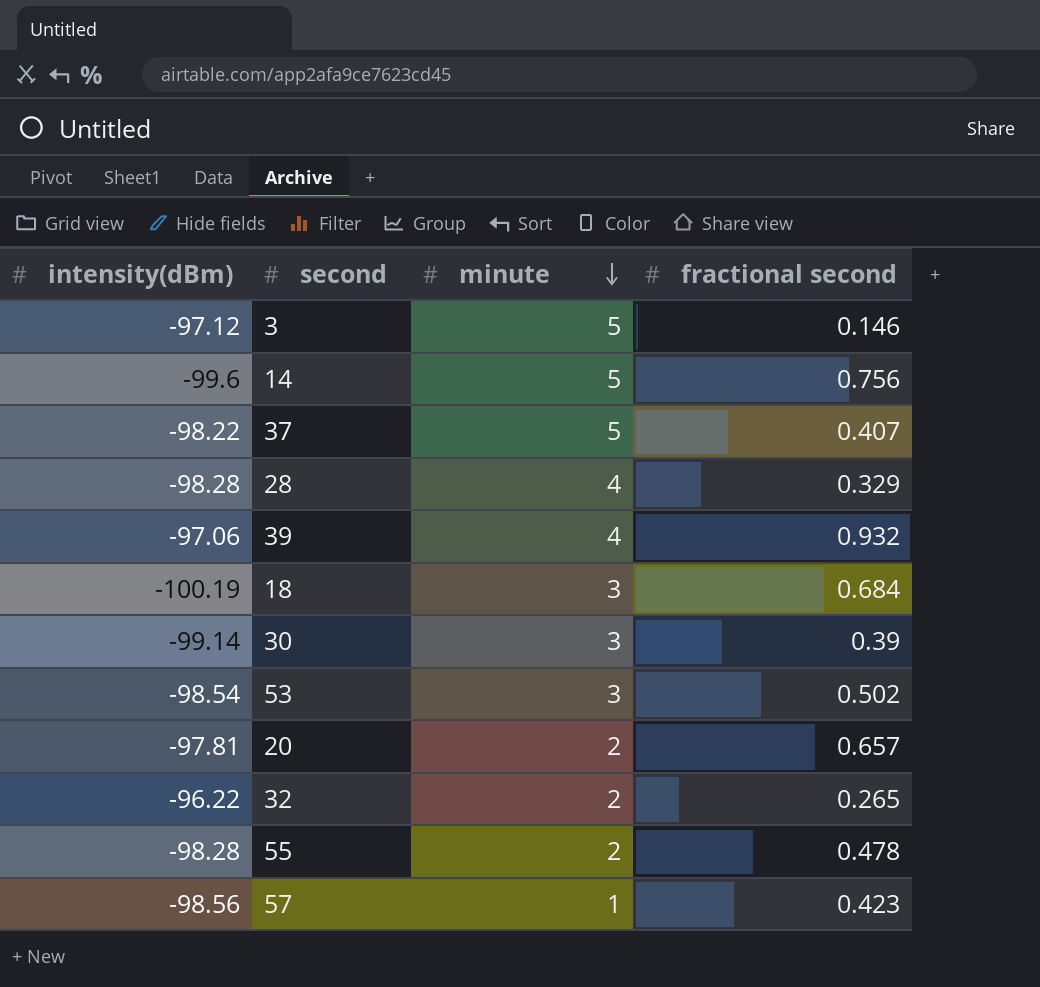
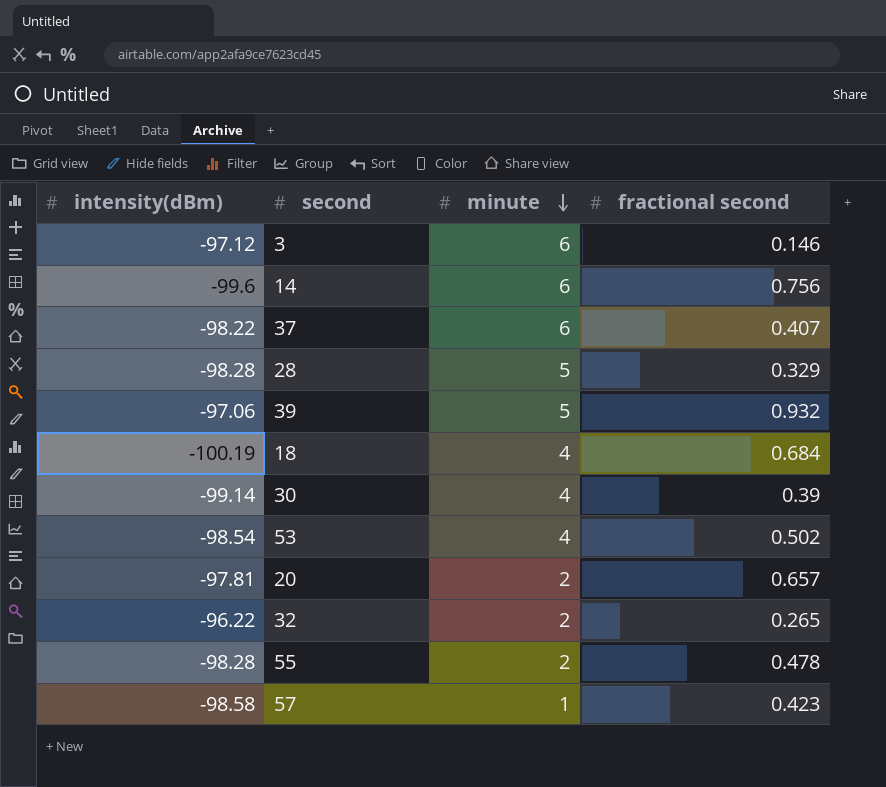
3 | minute: 5 -> 6
14 | minute: 5 -> 6
37 | minute: 5 -> 6
28 | minute: 4 -> 5
39 | minute: 4 -> 5
18 | minute: 3 -> 4
30 | minute: 3 -> 4
53 | minute: 3 -> 4
57 | intensity(dBm): -98.56 -> -98.58

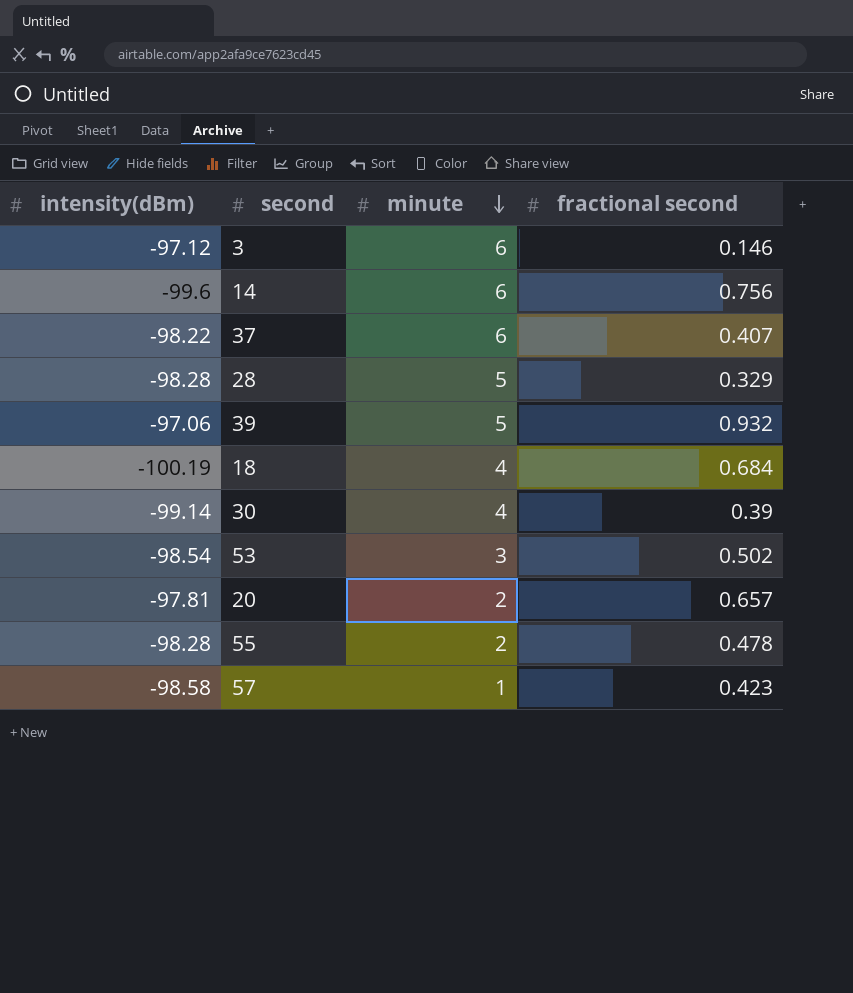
row 32: -96.22 | 2 | 0.265 -> none
53 | minute: 4 -> 3

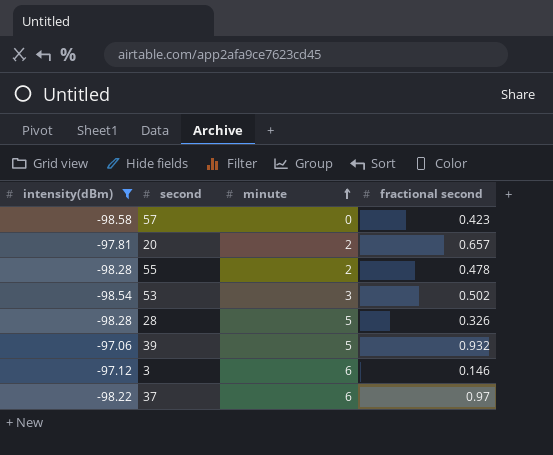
filter: none -> intensity(dBm) >= -98.58
row order: minute descending -> minute ascending
57 | minute: 1 -> 0
28 | fractional second: 0.329 -> 0.326
37 | fractional second: 0.407 -> 0.97

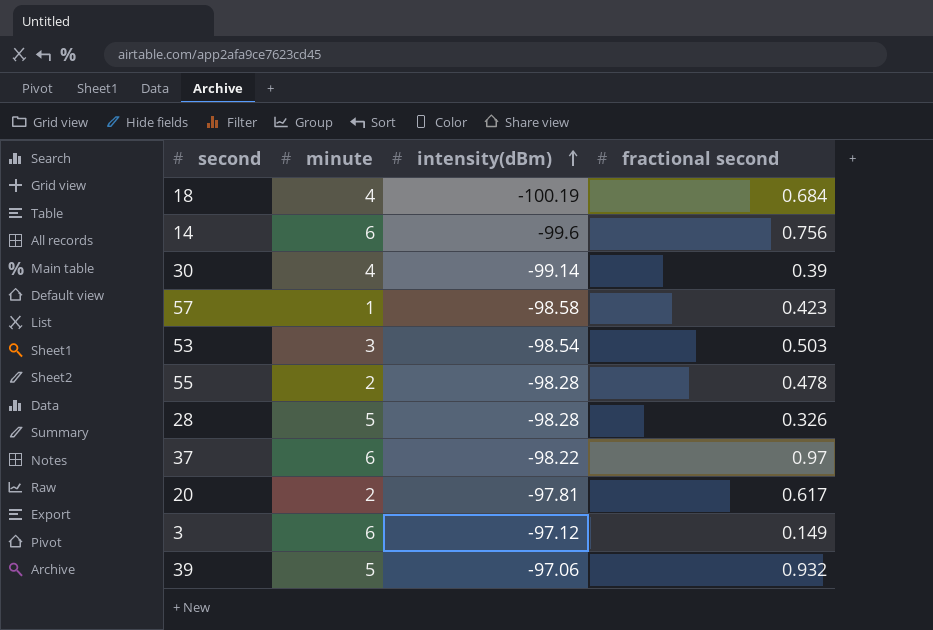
filter: intensity(dBm) >= -98.58 -> none
row order: minute ascending -> intensity(dBm) ascending
column intensity(dBm) | position: 1 -> 3
57 | minute: 0 -> 1
53 | fractional second: 0.502 -> 0.503
20 | fractional second: 0.657 -> 0.617
3 | fractional second: 0.146 -> 0.149

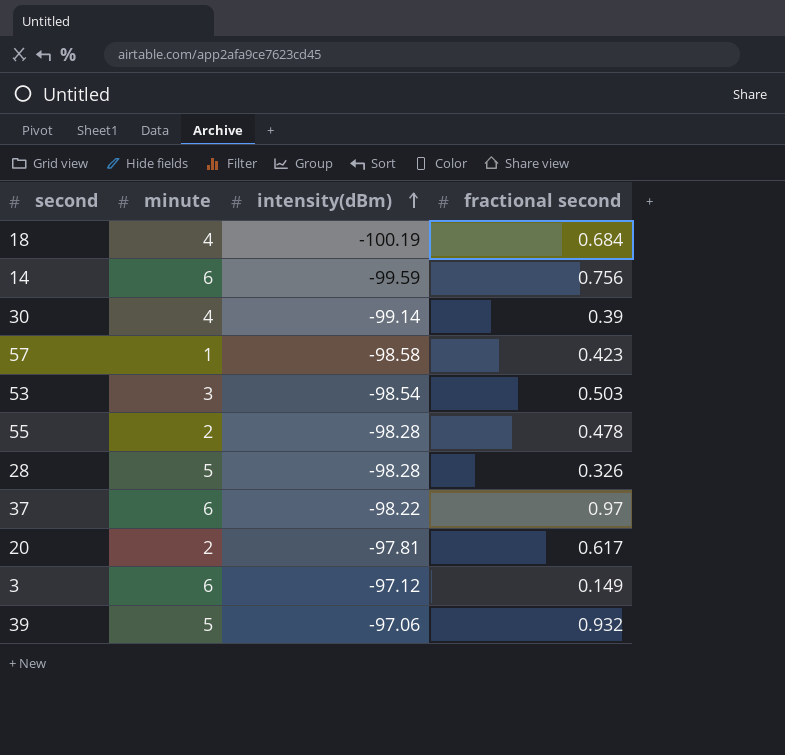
14 | intensity(dBm): -99.6 -> -99.59

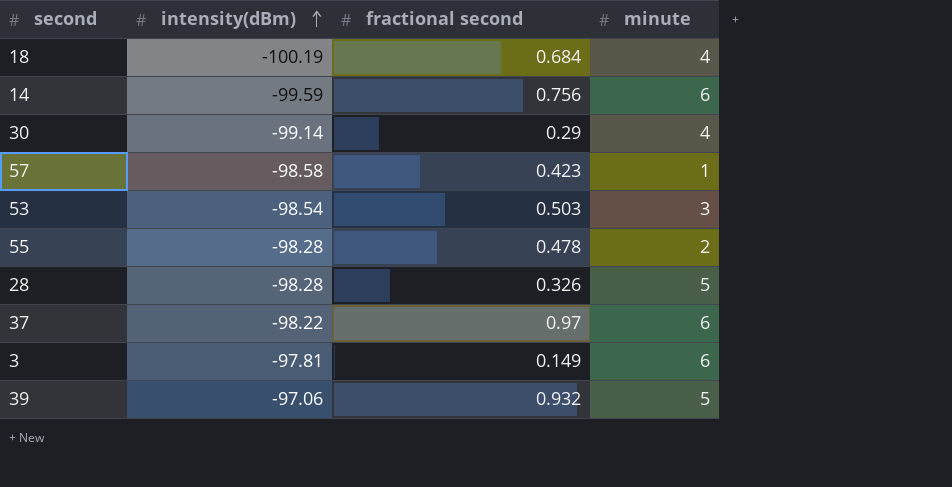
column minute | position: 2 -> 4
row 20: 2 | -97.81 | 0.617 -> none
30 | fractional second: 0.39 -> 0.29
3 | intensity(dBm): -97.12 -> -97.81

